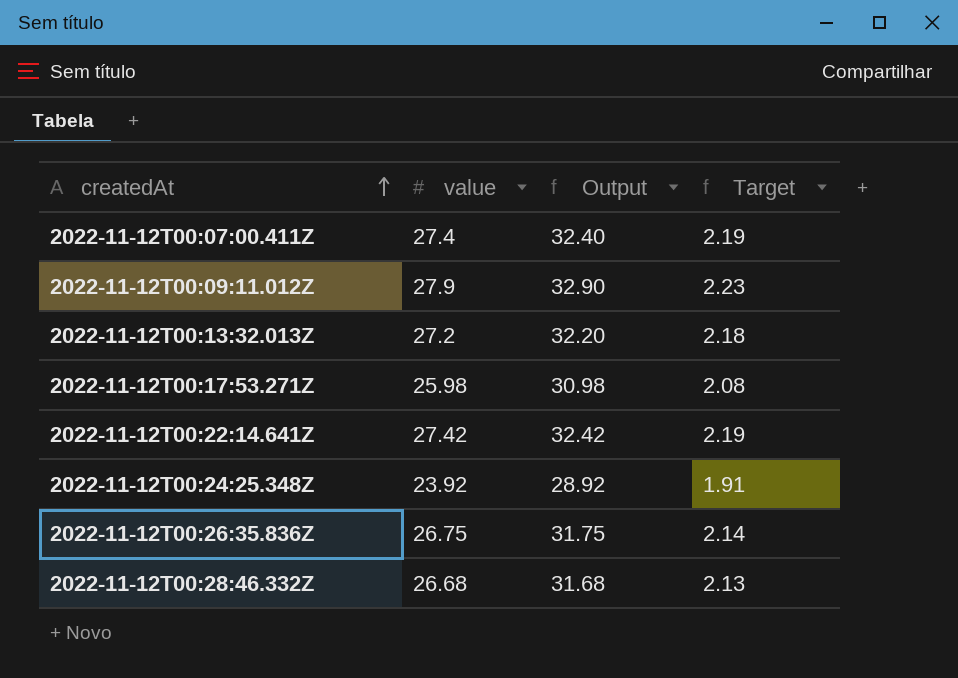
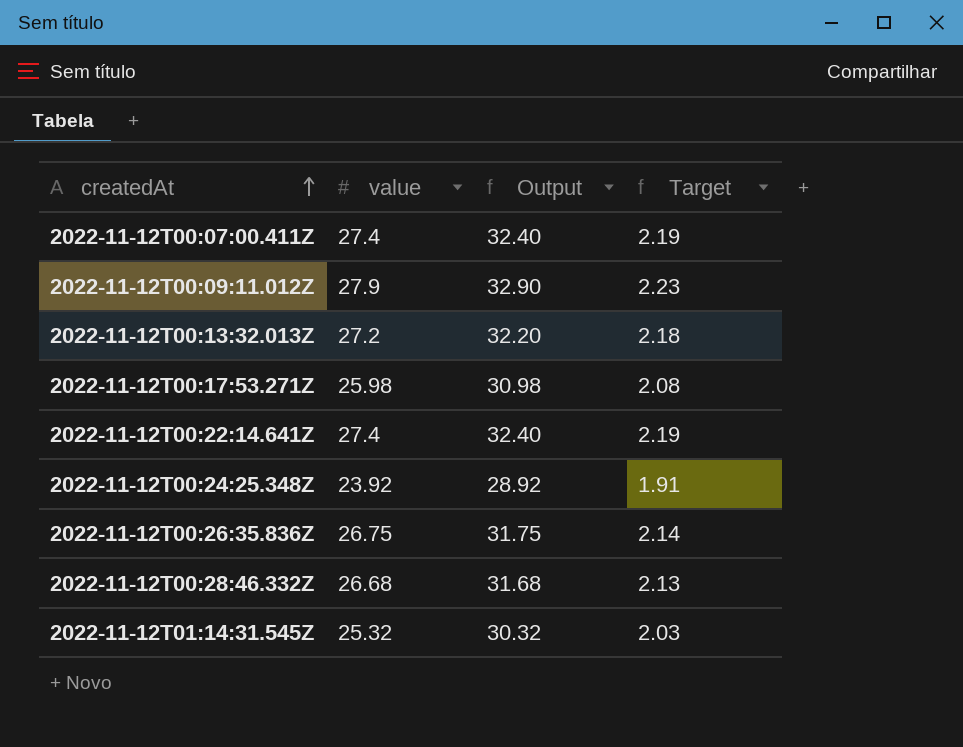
2022-11-12T00:22:14.641Z | value: 27.42 -> 27.4
2022-11-12T00:22:14.641Z | Output: 32.42 -> 32.40
row 2022-11-12T01:14:31.545Z: none -> 25.32 | 30.32 | 2.03

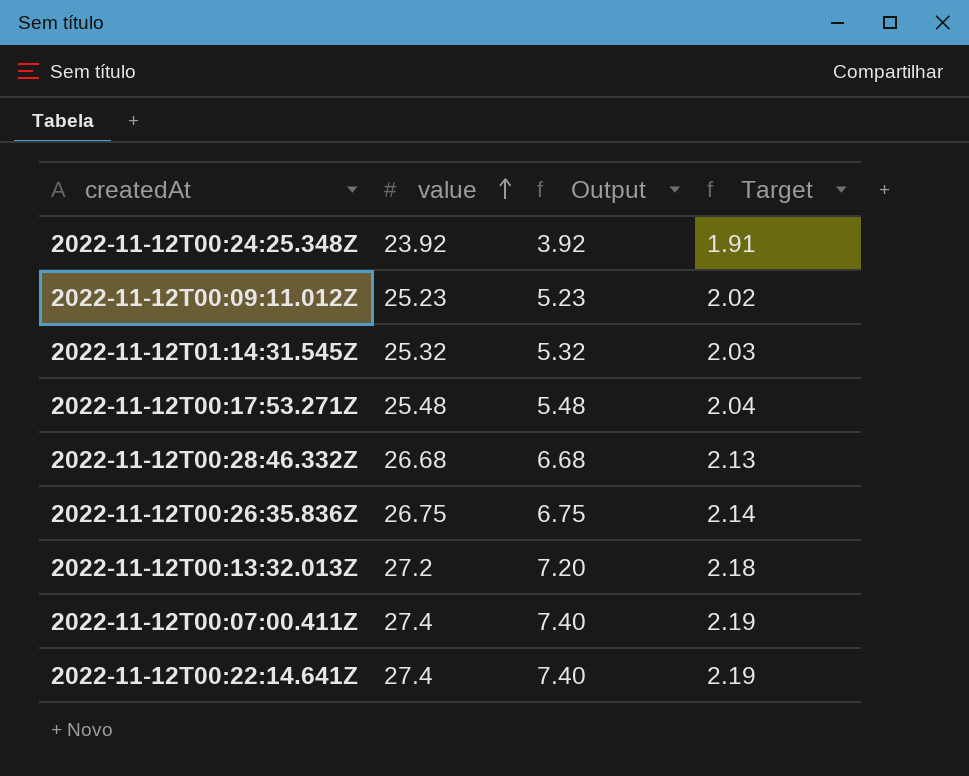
row order: createdAt ascending -> value ascending
column Output | formula: [value] + 5 -> [value] - 20
2022-11-12T00:09:11.012Z | value: 27.9 -> 25.23
2022-11-12T00:09:11.012Z | Target: 2.23 -> 2.02
2022-11-12T00:17:53.271Z | value: 25.98 -> 25.48
2022-11-12T00:17:53.271Z | Target: 2.08 -> 2.04

